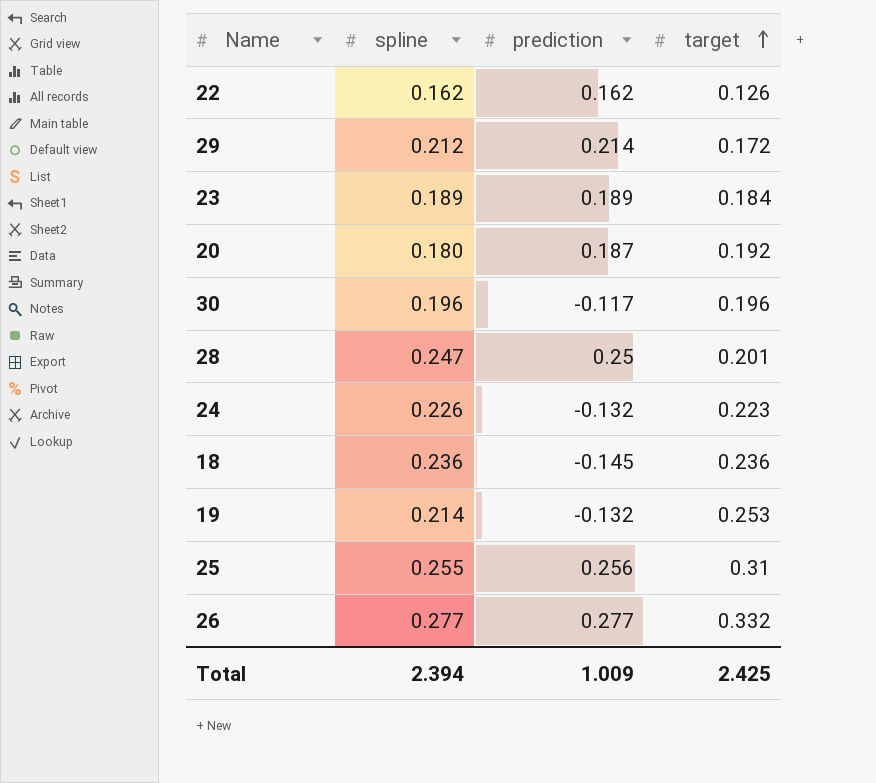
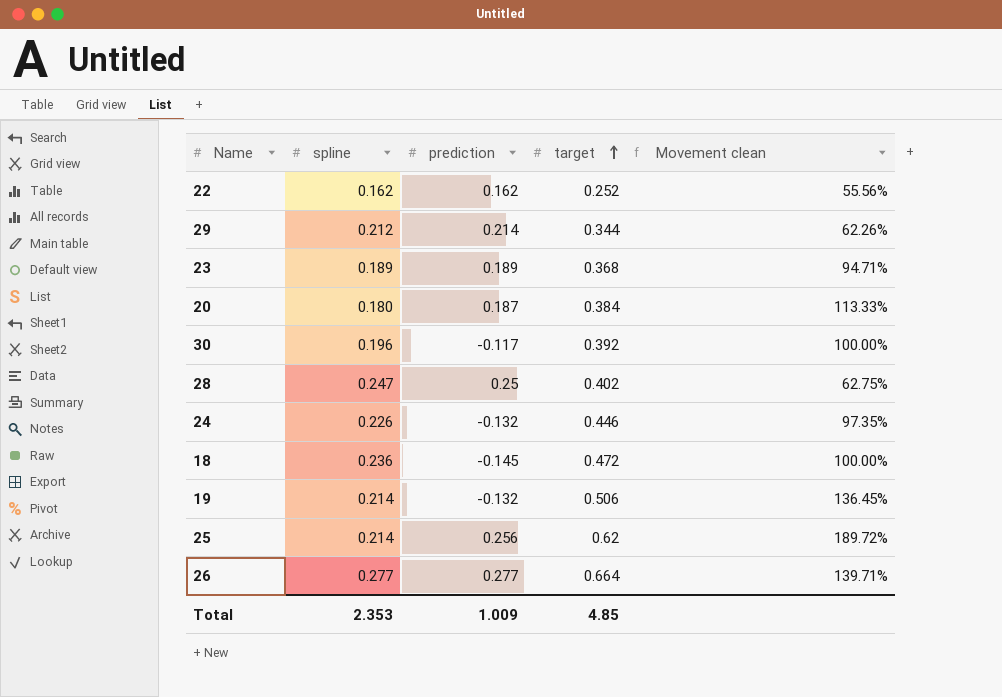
column Movement clean | formula: none -> ([target] - [spline]) / [spline]
22 | target: 0.126 -> 0.252
29 | target: 0.172 -> 0.344
23 | target: 0.184 -> 0.368
20 | target: 0.192 -> 0.384
30 | target: 0.196 -> 0.392
28 | target: 0.201 -> 0.402
24 | target: 0.223 -> 0.446
18 | target: 0.236 -> 0.472
19 | target: 0.253 -> 0.506
25 | spline: 0.255 -> 0.214
25 | target: 0.31 -> 0.62
26 | target: 0.332 -> 0.664
Total | spline: 2.394 -> 2.353
Total | target: 2.425 -> 4.85

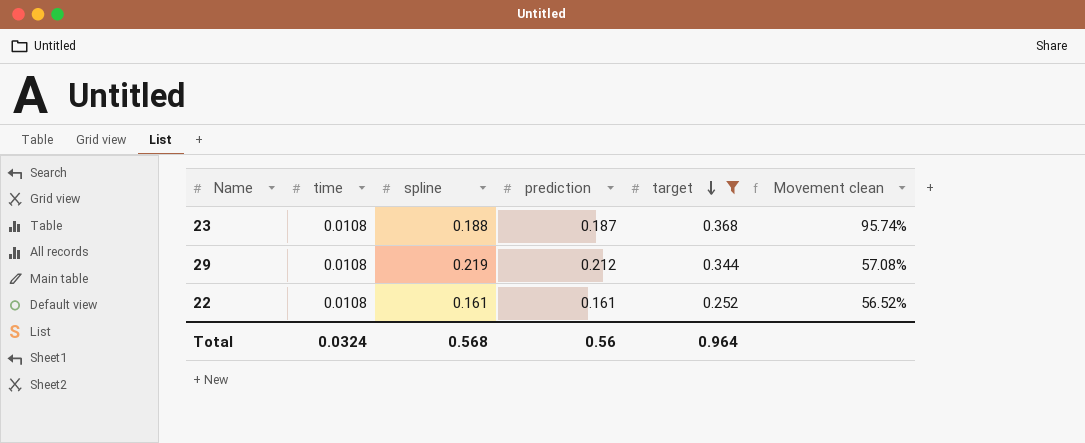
filter: none -> target <= 0.368
row order: target ascending -> target descending
column time | position: none -> 2
23 | spline: 0.189 -> 0.188
23 | prediction: 0.189 -> 0.187
23 | Movement clean: 94.71% -> 95.74%
29 | spline: 0.212 -> 0.219
29 | prediction: 0.214 -> 0.212
29 | Movement clean: 62.26% -> 57.08%
22 | spline: 0.162 -> 0.161
22 | prediction: 0.162 -> 0.161
22 | Movement clean: 55.56% -> 56.52%
Total | spline: 2.353 -> 0.568
Total | prediction: 1.009 -> 0.56
Total | target: 4.85 -> 0.964

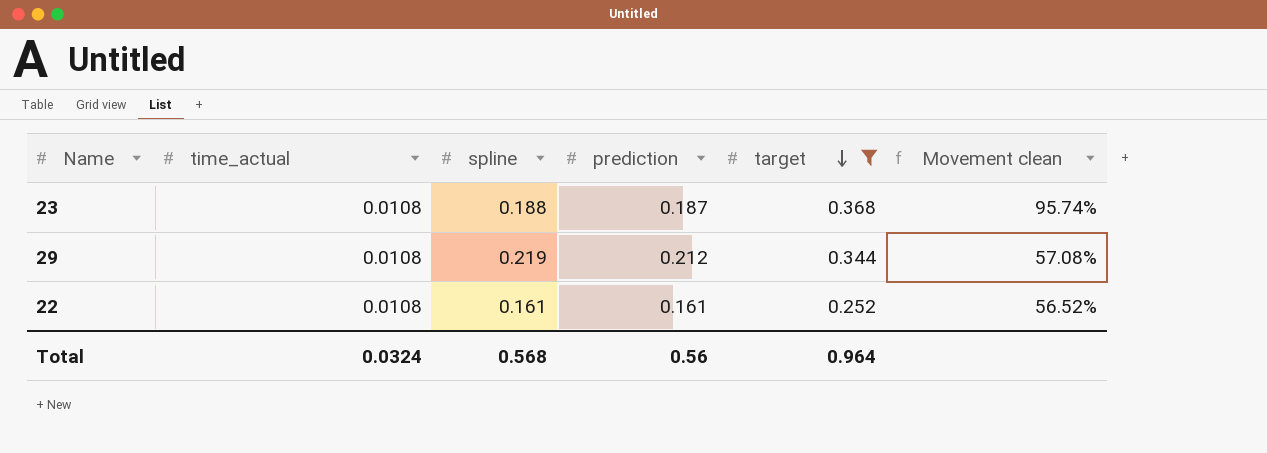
column name: time -> time_actual

